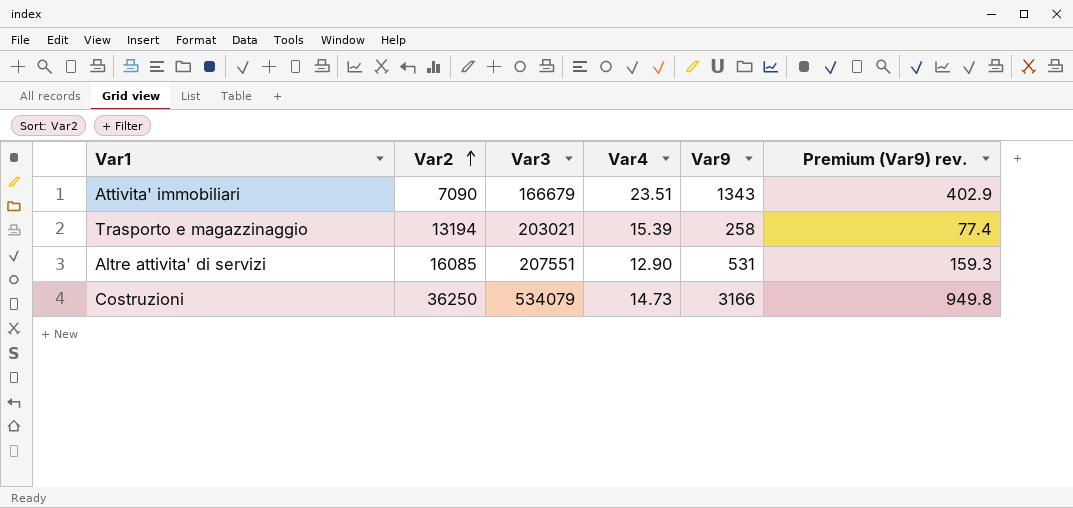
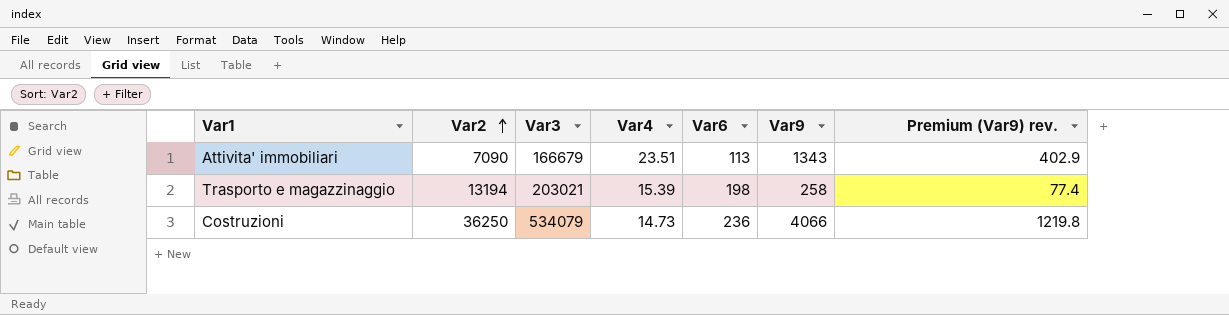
column Var6 | position: none -> 5
row Altre attivita' di servizi: 16085 | 207551 | 12.90 | 531 | 159.3 -> none
Costruzioni | Var9: 3166 -> 4066
Costruzioni | Premium (Var9) rev.: 949.8 -> 1219.8

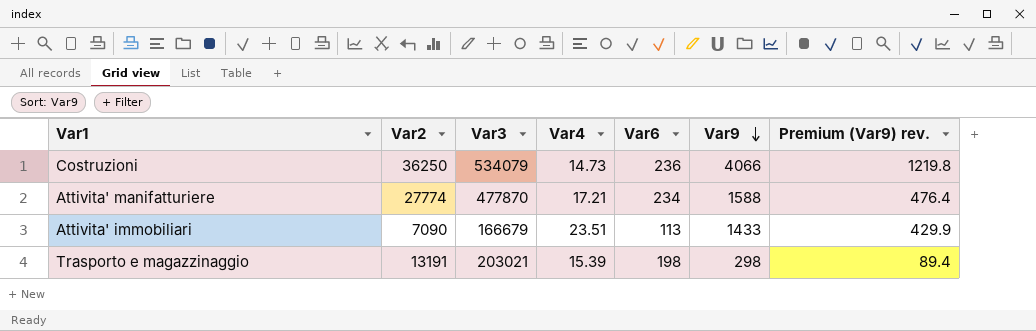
row order: Var2 ascending -> Var9 descending
row Attivita' manifatturiere: none -> 27774 | 477870 | 17.21 | 234 | 1588 | 476.4
Attivita' immobiliari | Var9: 1343 -> 1433
Attivita' immobiliari | Premium (Var9) rev.: 402.9 -> 429.9
Trasporto e magazzinaggio | Var2: 13194 -> 13191
Trasporto e magazzinaggio | Var9: 258 -> 298
Trasporto e magazzinaggio | Premium (Var9) rev.: 77.4 -> 89.4

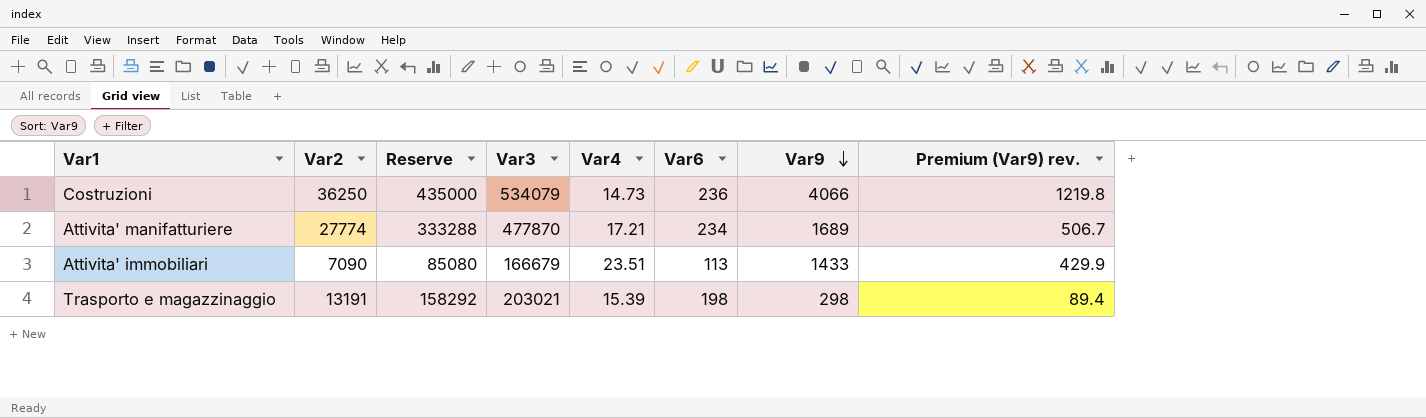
column Reserve | formula: none -> [Var2] * 12
Attivita' manifatturiere | Var9: 1588 -> 1689
Attivita' manifatturiere | Premium (Var9) rev.: 476.4 -> 506.7

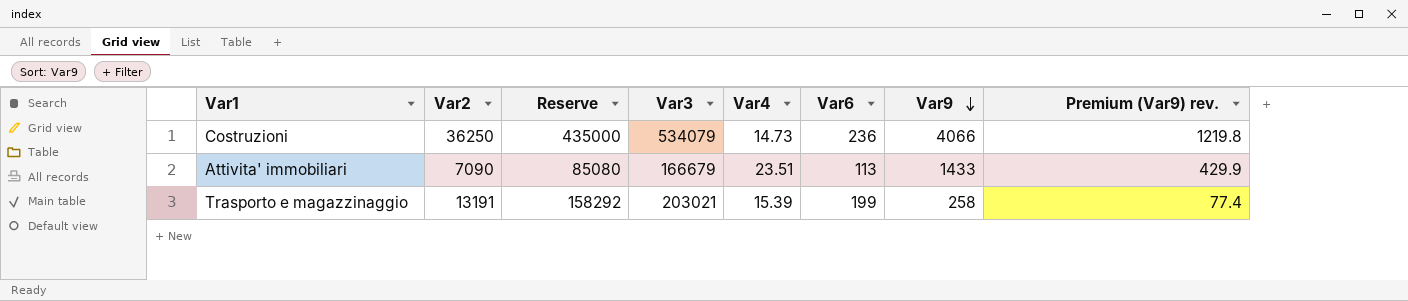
row Attivita' manifatturiere: 27774 | 333288 | 477870 | 17.21 | 234 | 1689 | 506.7 -> none
Trasporto e magazzinaggio | Var6: 198 -> 199
Trasporto e magazzinaggio | Var9: 298 -> 258
Trasporto e magazzinaggio | Premium (Var9) rev.: 89.4 -> 77.4

